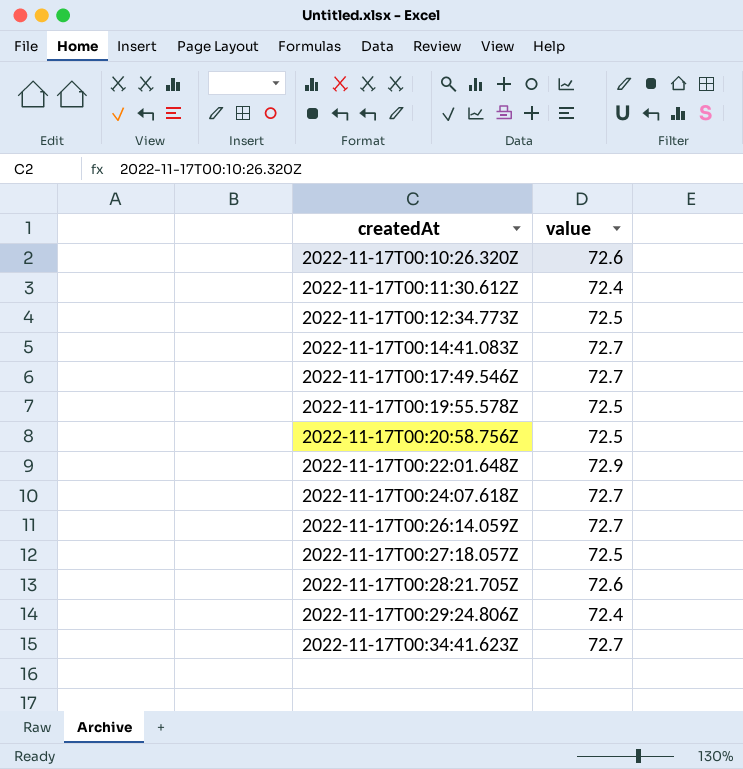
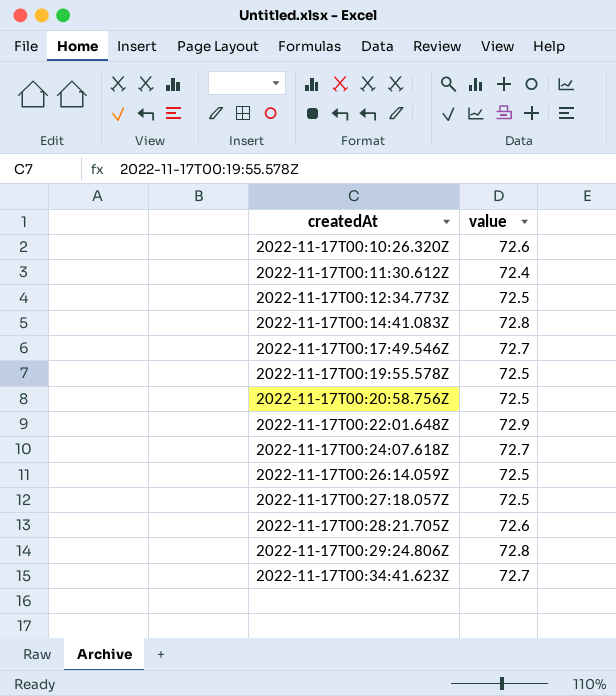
2022-11-17T00:14:41.083Z | value: 72.7 -> 72.8
2022-11-17T00:26:14.059Z | value: 72.7 -> 72.5
2022-11-17T00:29:24.806Z | value: 72.4 -> 72.8

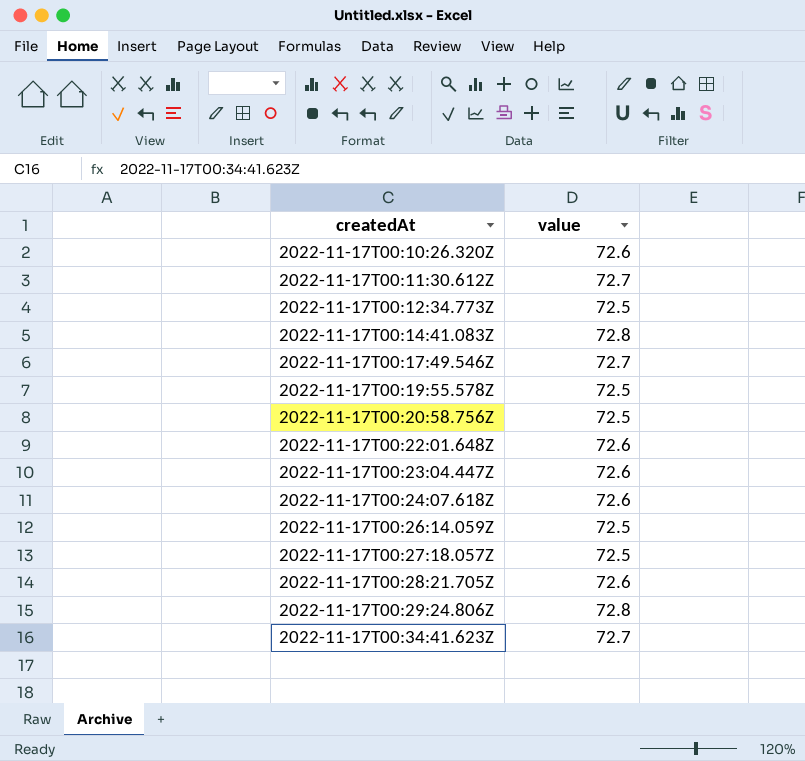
2022-11-17T00:11:30.612Z | value: 72.4 -> 72.7
2022-11-17T00:22:01.648Z | value: 72.9 -> 72.6
row 2022-11-17T00:23:04.447Z: none -> 72.6
2022-11-17T00:24:07.618Z | value: 72.7 -> 72.6

